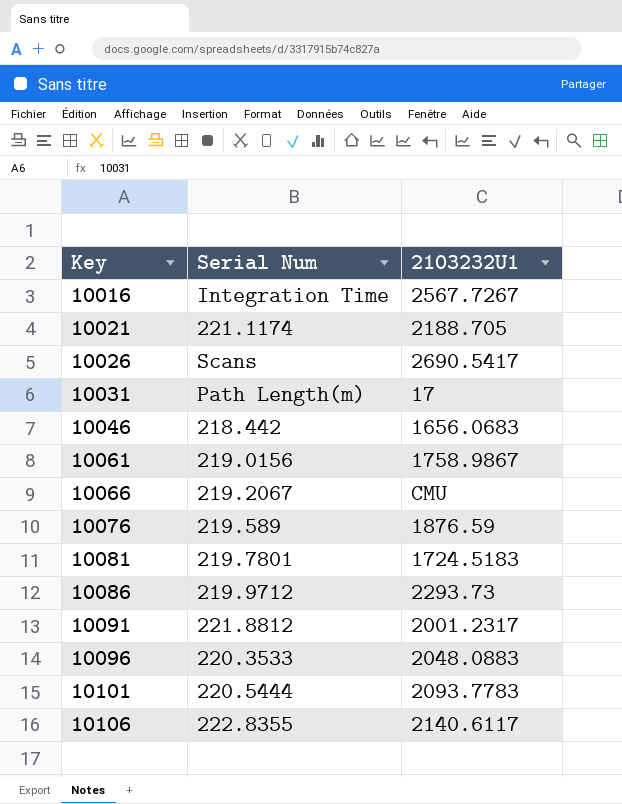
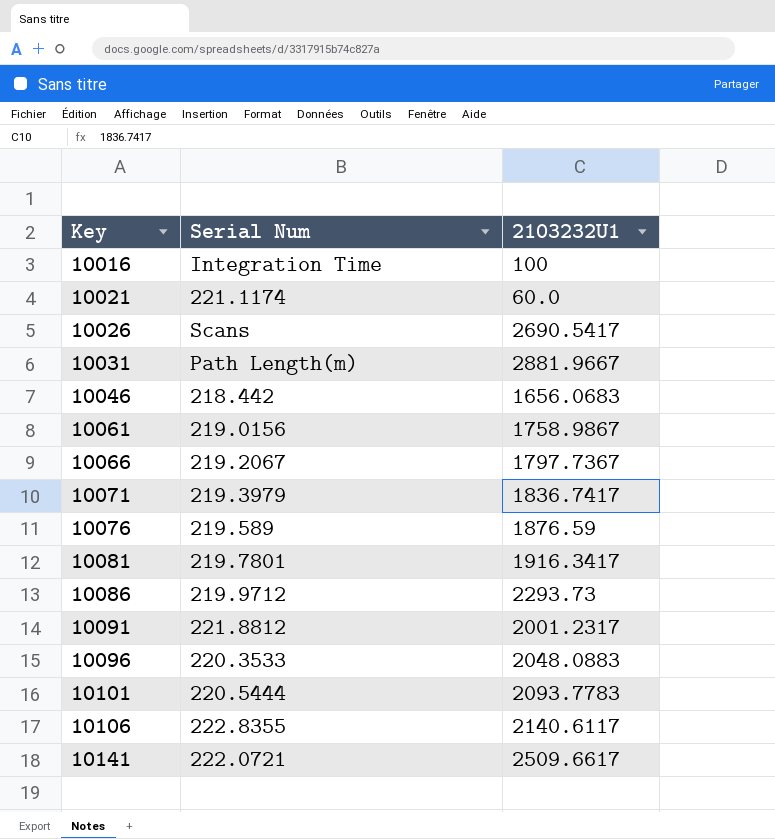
10016 | 2103232U1: 2567.7267 -> 100
10021 | 2103232U1: 2188.705 -> 60.0
10031 | 2103232U1: 17 -> 2881.9667
10066 | 2103232U1: CMU -> 1797.7367
row 10071: none -> 219.3979 | 1836.7417
10081 | 2103232U1: 1724.5183 -> 1916.3417
row 10141: none -> 222.0721 | 2509.6617

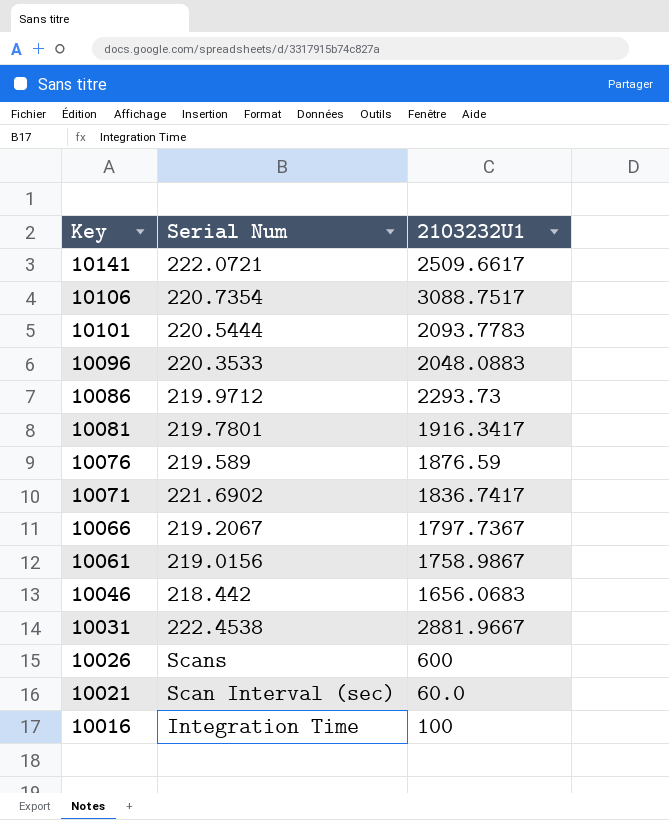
row order: Key ascending -> Key descending
row 10091: 221.8812 | 2001.2317 -> none
10106 | Serial Num: 222.8355 -> 220.7354
10106 | 2103232U1: 2140.6117 -> 3088.7517
10071 | Serial Num: 219.3979 -> 221.6902
10031 | Serial Num: Path Length(m) -> 222.4538
10026 | 2103232U1: 2690.5417 -> 600
10021 | Serial Num: 221.1174 -> Scan Interval (sec)

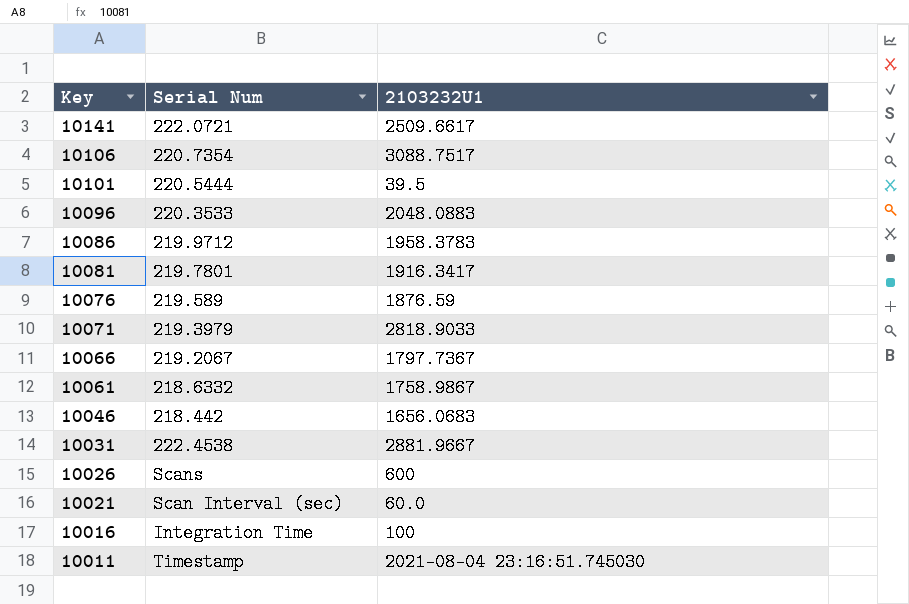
10101 | 2103232U1: 2093.7783 -> 39.5
10086 | 2103232U1: 2293.73 -> 1958.3783
10071 | Serial Num: 221.6902 -> 219.3979
10071 | 2103232U1: 1836.7417 -> 2818.9033
10061 | Serial Num: 219.0156 -> 218.6332
row 10011: none -> Timestamp | 2021-08-04 23:16:51.745030

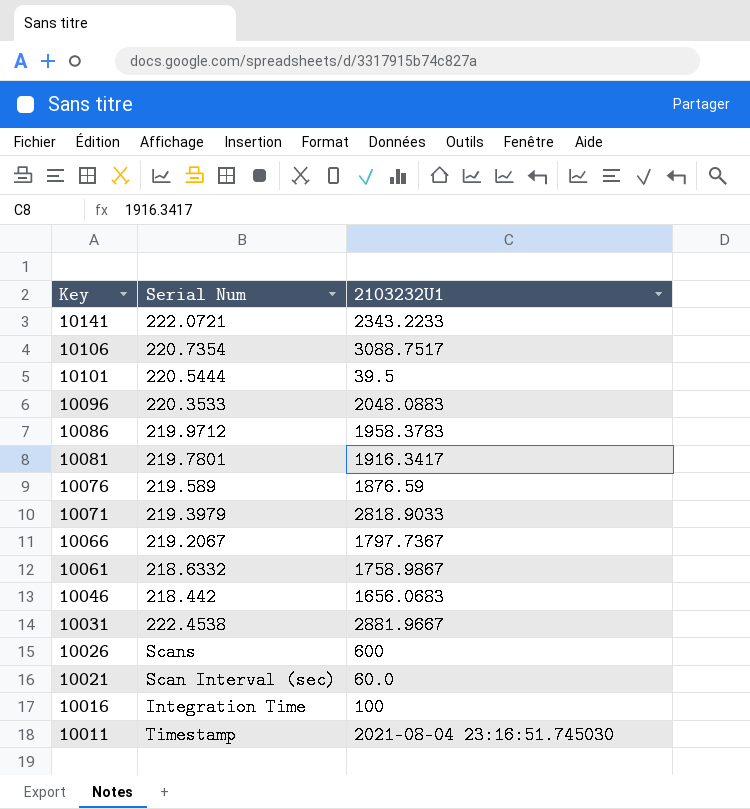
10141 | 2103232U1: 2509.6617 -> 2343.2233

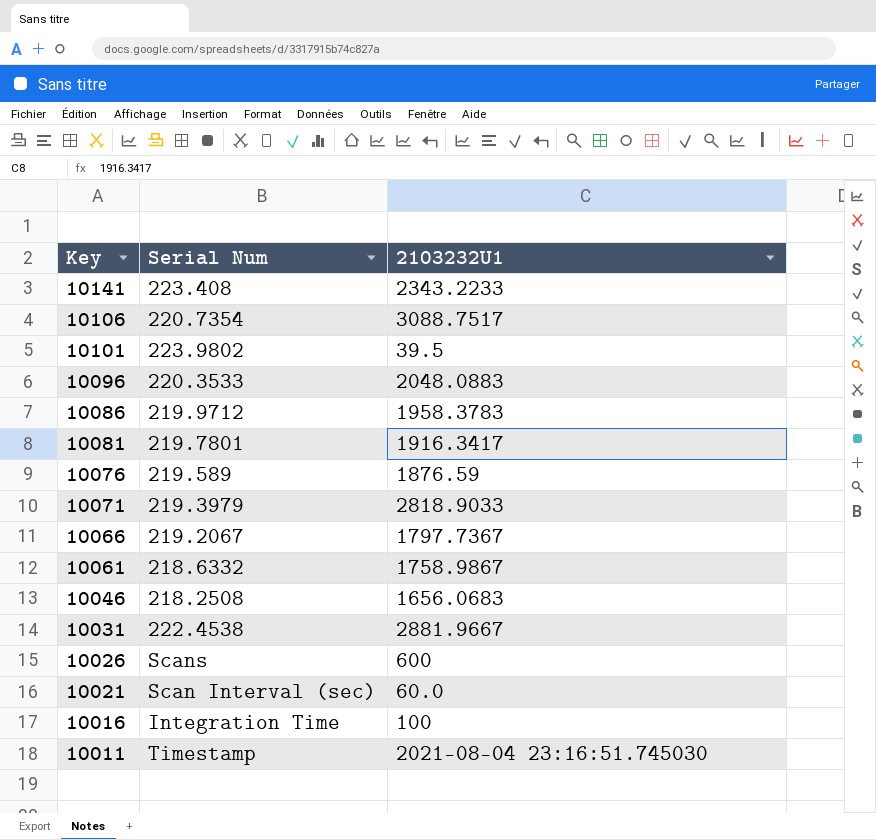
10141 | Serial Num: 222.0721 -> 223.408
10101 | Serial Num: 220.5444 -> 223.9802
10046 | Serial Num: 218.442 -> 218.2508

